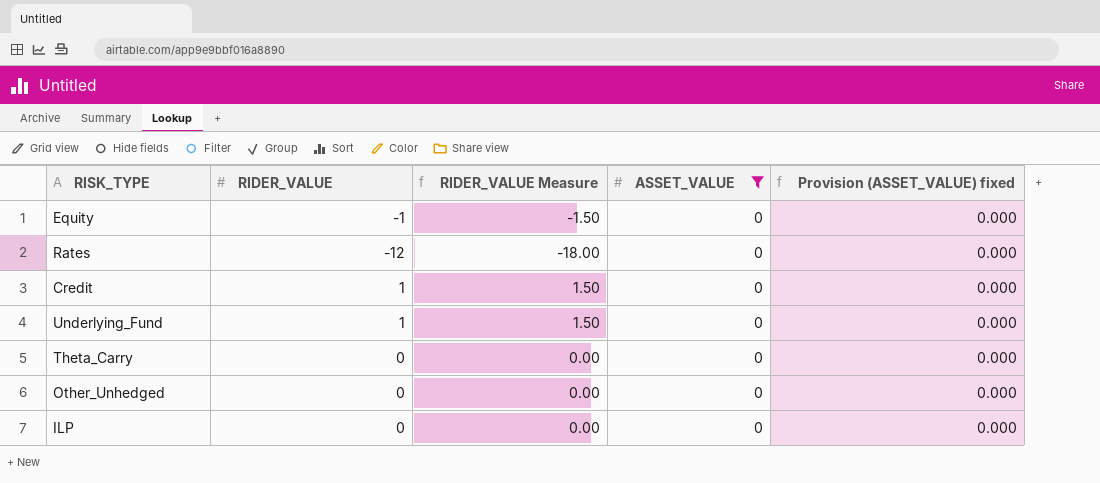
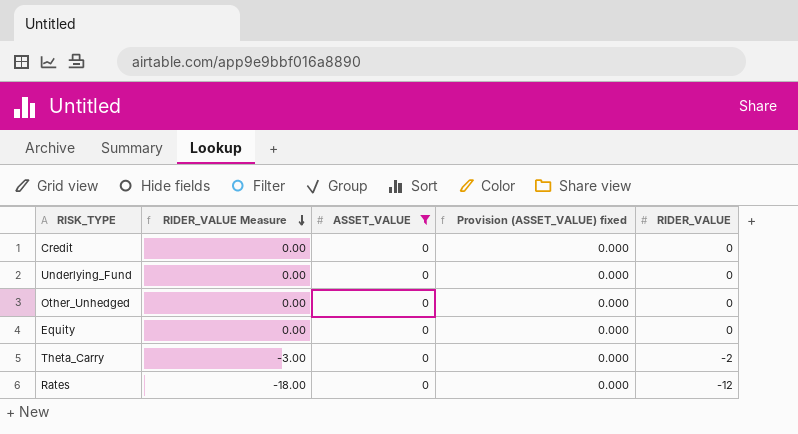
row order: none -> RIDER_VALUE Measure descending
column RIDER_VALUE | position: 2 -> 5
row ILP: 0 | 0.00 | 0 | 0.000 -> none
Credit | RIDER_VALUE Measure: 1.50 -> 0.00
Credit | RIDER_VALUE: 1 -> 0
Underlying_Fund | RIDER_VALUE Measure: 1.50 -> 0.00
Underlying_Fund | RIDER_VALUE: 1 -> 0
Equity | RIDER_VALUE Measure: -1.50 -> 0.00
Equity | RIDER_VALUE: -1 -> 0
Theta_Carry | RIDER_VALUE Measure: 0.00 -> -3.00
Theta_Carry | RIDER_VALUE: 0 -> -2

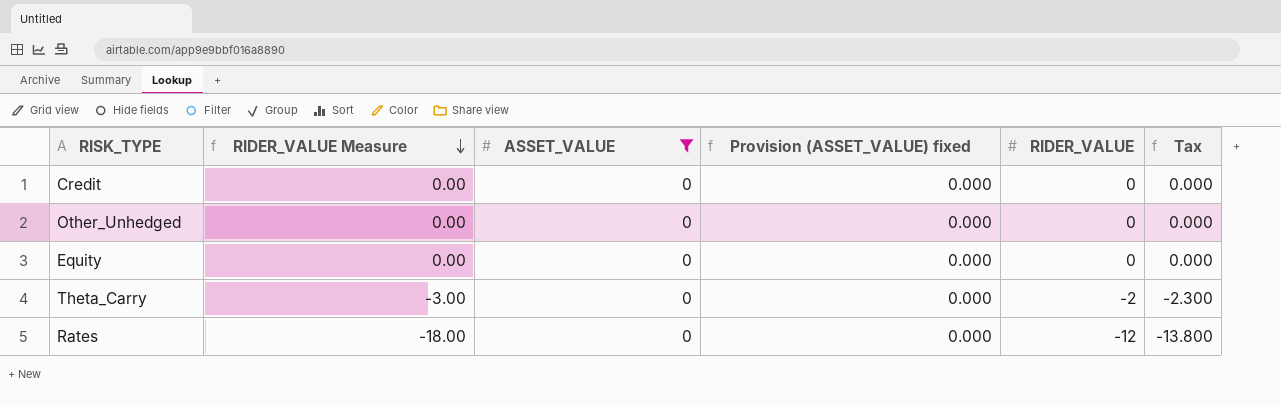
column Tax | formula: none -> [RIDER_VALUE] * 1.15
row Underlying_Fund: 0.00 | 0 | 0.000 | 0 -> none

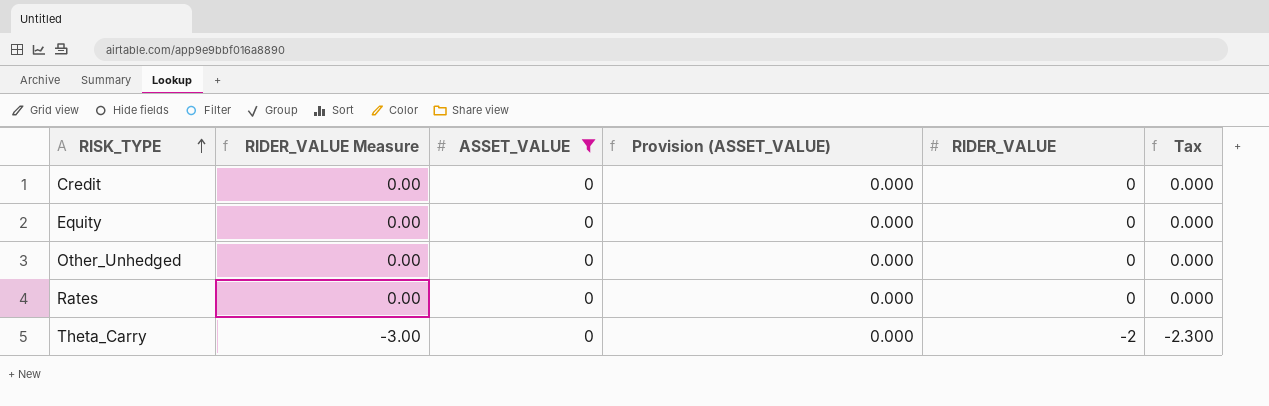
row order: RIDER_VALUE Measure descending -> RISK_TYPE ascending
column name: Provision (ASSET_VALUE) fixed -> Provision (ASSET_VALUE)
Rates | RIDER_VALUE Measure: -18.00 -> 0.00
Rates | RIDER_VALUE: -12 -> 0
Rates | Tax: -13.800 -> 0.000

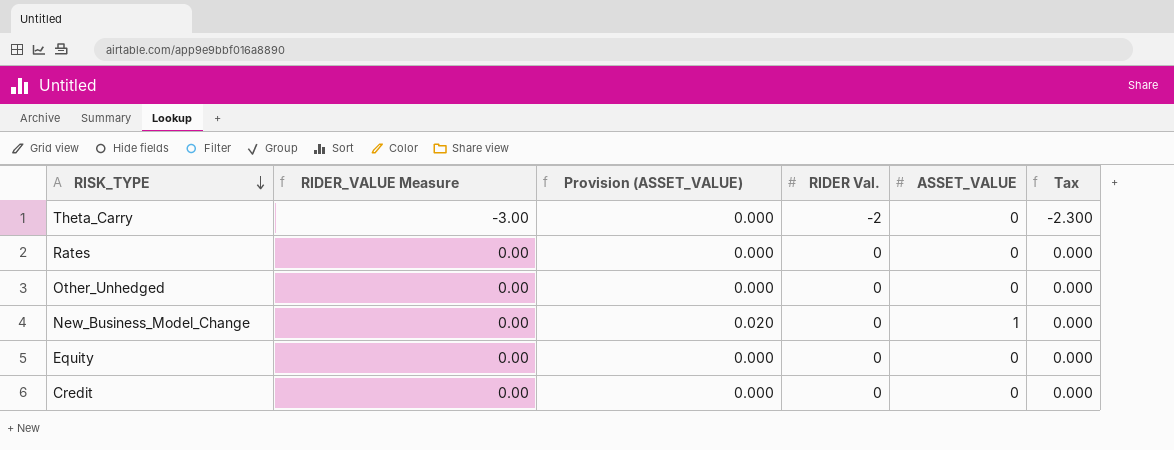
filter: ASSET_VALUE = 0 -> none
row order: RISK_TYPE ascending -> RISK_TYPE descending
column name: RIDER_VALUE -> RIDER Val.
column ASSET_VALUE | position: 3 -> 5

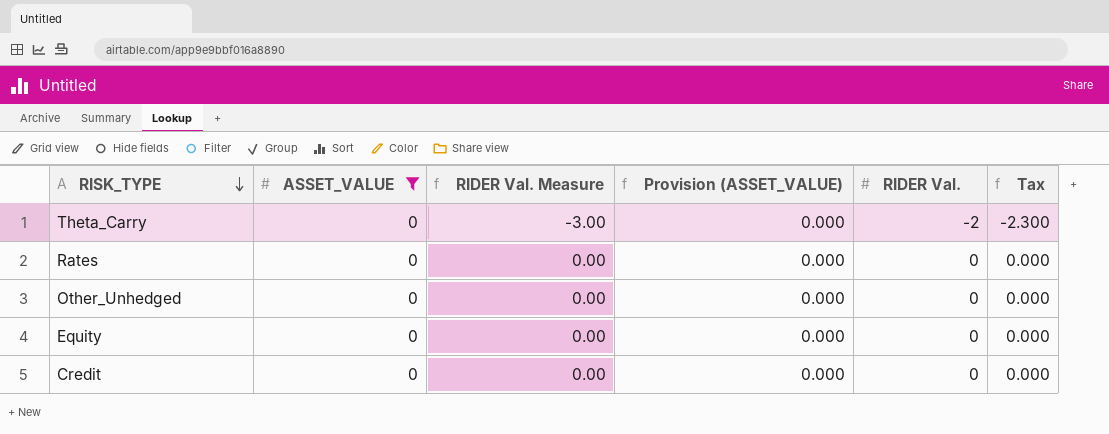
filter: none -> ASSET_VALUE = 0
column ASSET_VALUE | position: 5 -> 2
column name: RIDER_VALUE Measure -> RIDER Val. Measure

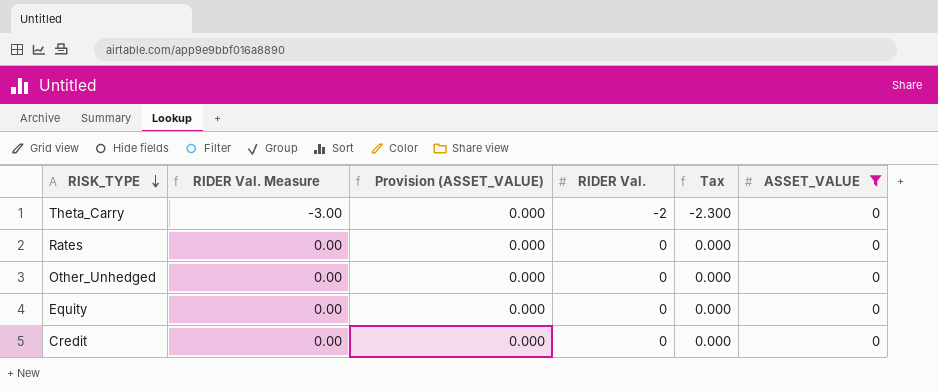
column ASSET_VALUE | position: 2 -> 6

